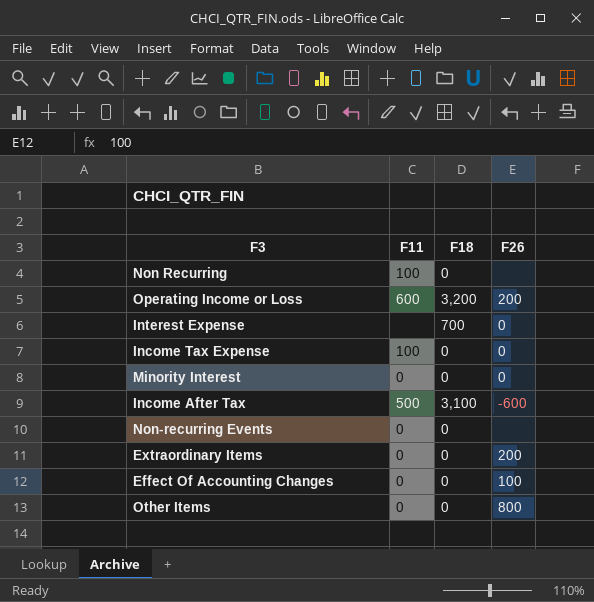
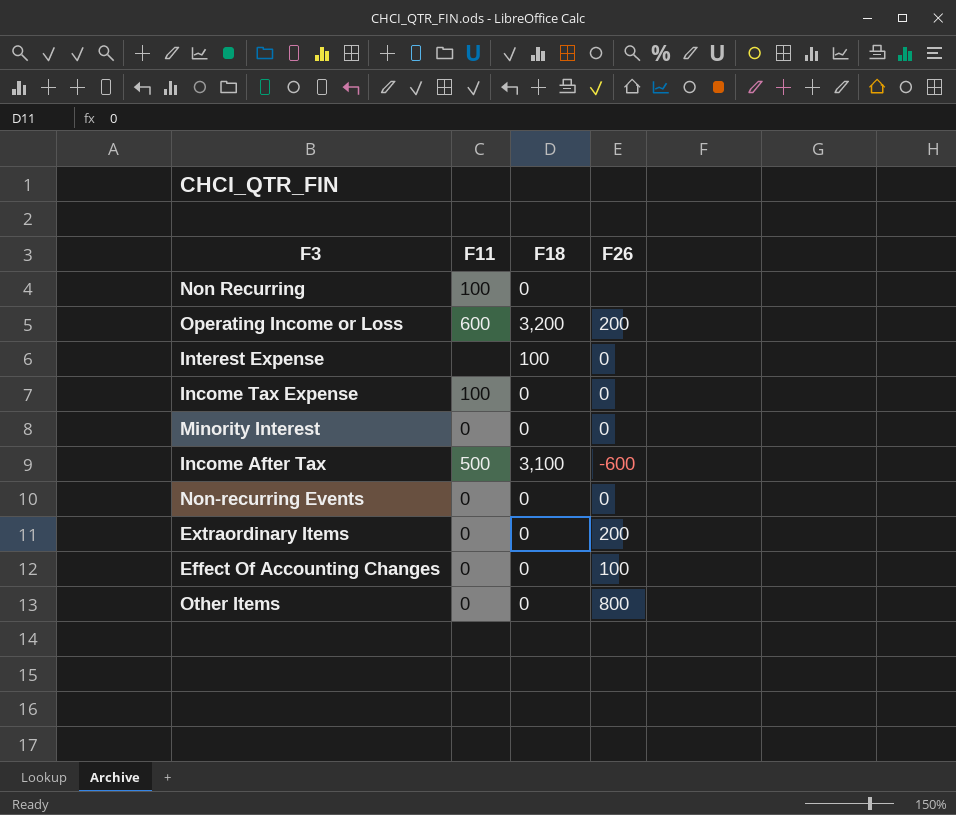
Interest Expense | F18: 700 -> 100
Non-recurring Events | F26: none -> 0

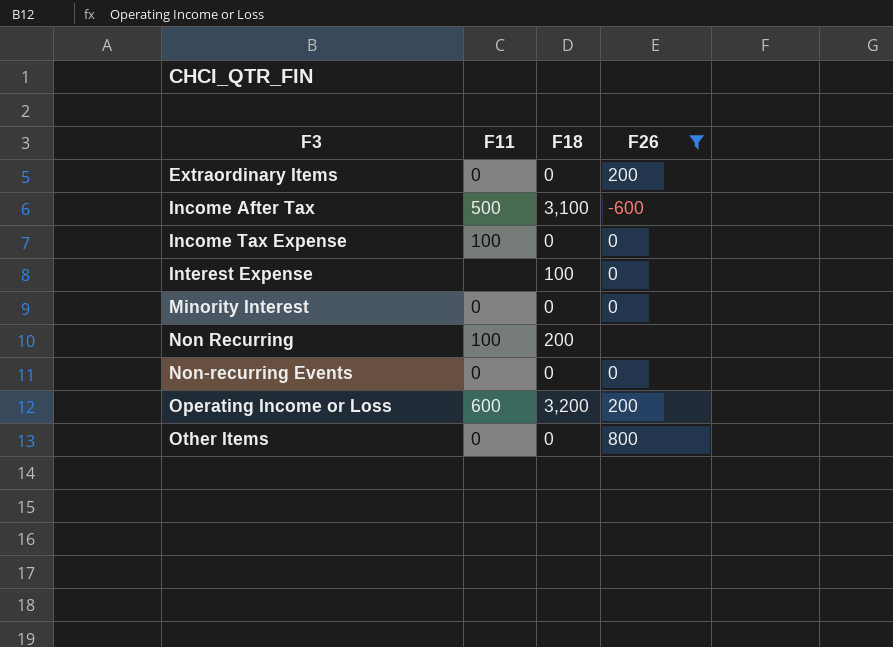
filter: none -> F26 != 100
row order: none -> F3 ascending
Non Recurring | F18: 0 -> 200

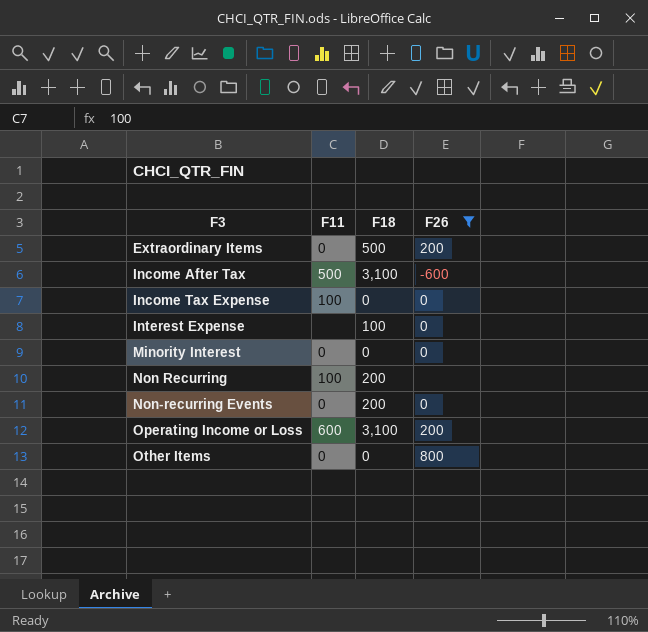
Extraordinary Items | F18: 0 -> 500
Non-recurring Events | F18: 0 -> 200
Operating Income or Loss | F18: 3,200 -> 3,100

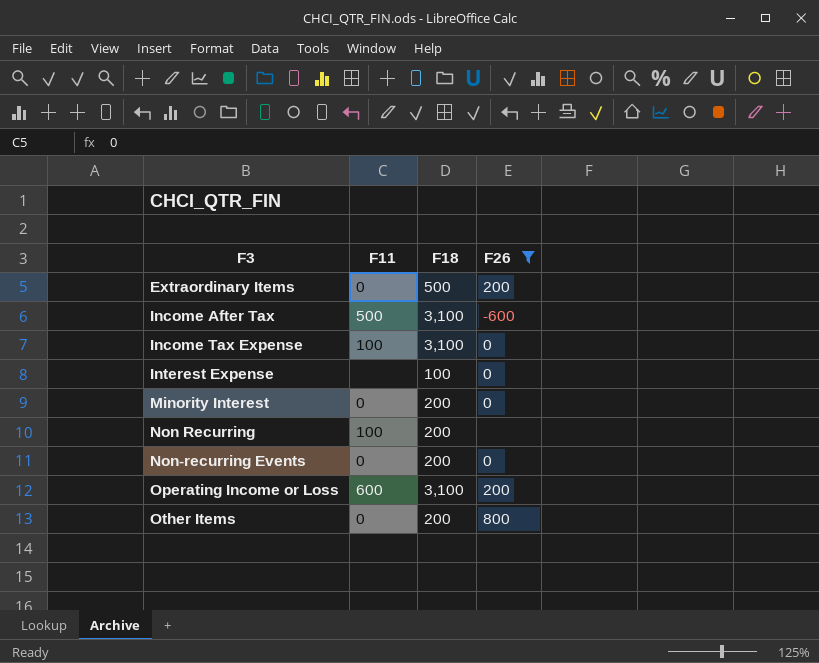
Income Tax Expense | F18: 0 -> 3,100
Minority Interest | F18: 0 -> 200
Other Items | F18: 0 -> 200

